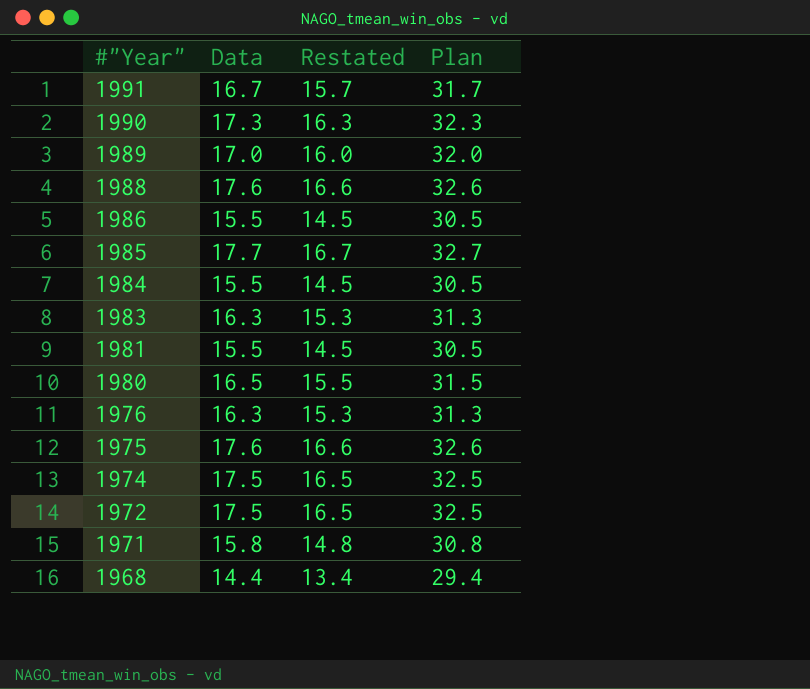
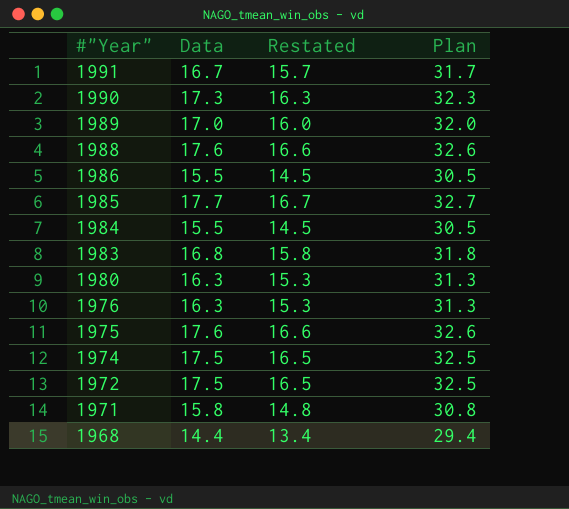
row 1981: 15.5 | 14.5 | 30.5 -> none
1983 | Data: 16.3 -> 16.8
1983 | Restated: 15.3 -> 15.8
1983 | Plan: 31.3 -> 31.8
1980 | Data: 16.5 -> 16.3
1980 | Restated: 15.5 -> 15.3
1980 | Plan: 31.5 -> 31.3

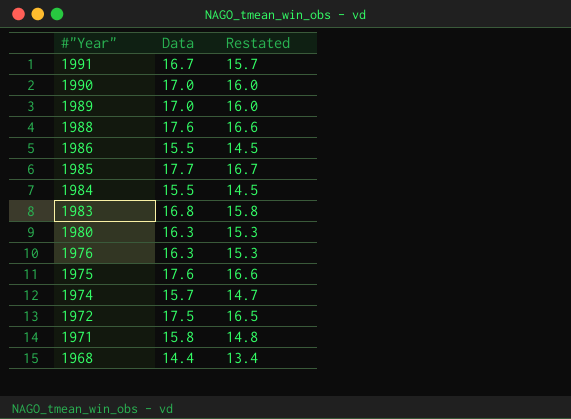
column Plan | formula: [Data] + 15 -> none
1990 | Data: 17.3 -> 17.0
1990 | Restated: 16.3 -> 16.0
1974 | Data: 17.5 -> 15.7
1974 | Restated: 16.5 -> 14.7

